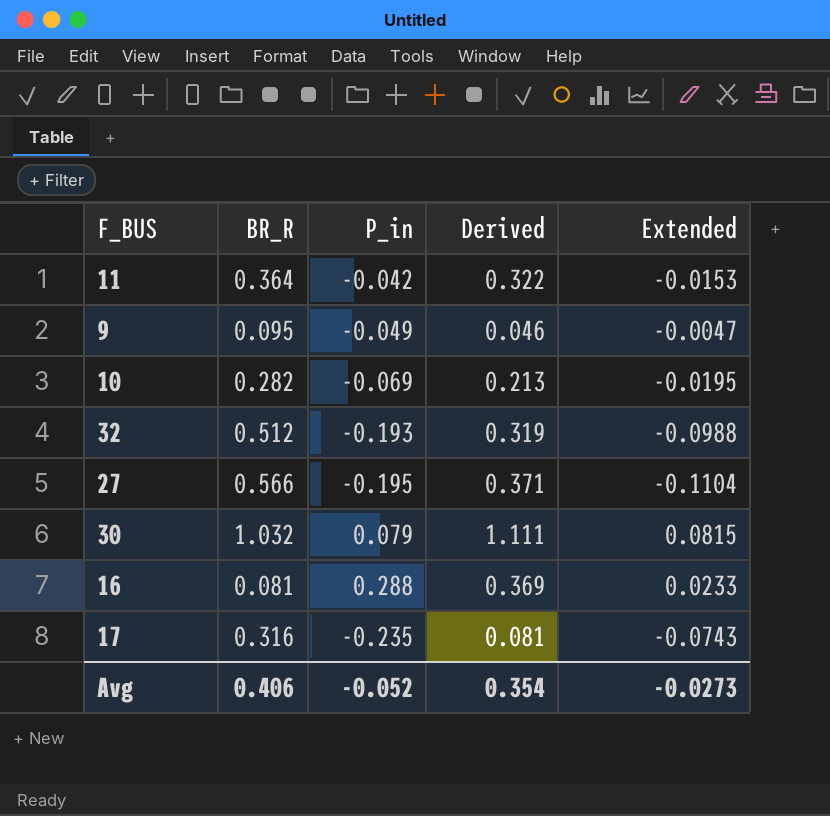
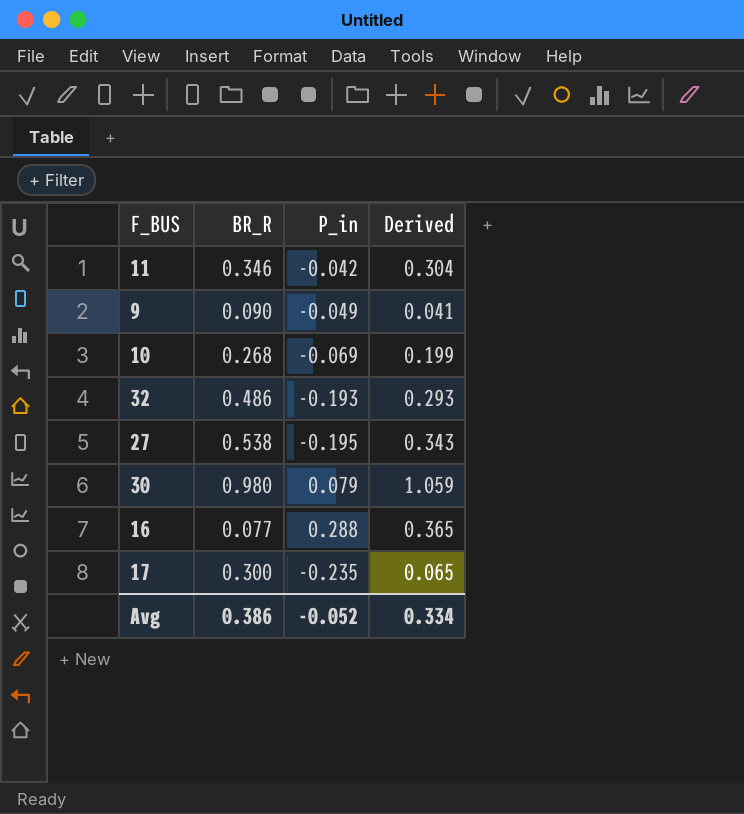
column Extended | formula: [BR_R] * [P_in] -> none
11 | BR_R: 0.364 -> 0.346
11 | Derived: 0.322 -> 0.304
9 | BR_R: 0.095 -> 0.090
9 | Derived: 0.046 -> 0.041
10 | BR_R: 0.282 -> 0.268
10 | Derived: 0.213 -> 0.199
32 | BR_R: 0.512 -> 0.486
32 | Derived: 0.319 -> 0.293
27 | BR_R: 0.566 -> 0.538
27 | Derived: 0.371 -> 0.343
30 | BR_R: 1.032 -> 0.980
30 | Derived: 1.111 -> 1.059
16 | BR_R: 0.081 -> 0.077
16 | Derived: 0.369 -> 0.365
17 | BR_R: 0.316 -> 0.300
17 | Derived: 0.081 -> 0.065
Avg | BR_R: 0.406 -> 0.386
Avg | Derived: 0.354 -> 0.334

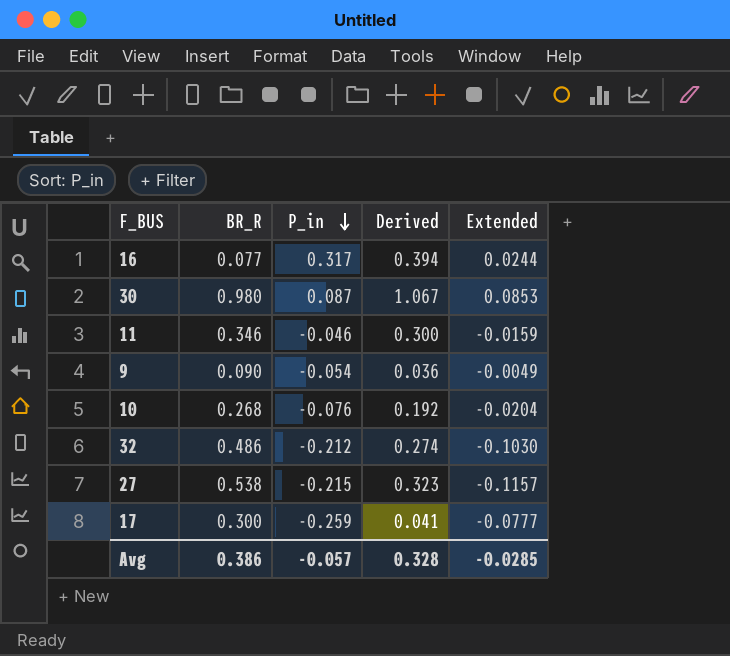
row order: none -> P_in descending
column Extended | formula: none -> [BR_R] * [P_in]
16 | P_in: 0.288 -> 0.317
16 | Derived: 0.365 -> 0.394
30 | P_in: 0.079 -> 0.087
30 | Derived: 1.059 -> 1.067
11 | P_in: -0.042 -> -0.046
11 | Derived: 0.304 -> 0.300
9 | P_in: -0.049 -> -0.054
9 | Derived: 0.041 -> 0.036
10 | P_in: -0.069 -> -0.076
10 | Derived: 0.199 -> 0.192
32 | P_in: -0.193 -> -0.212
32 | Derived: 0.293 -> 0.274
27 | P_in: -0.195 -> -0.215
27 | Derived: 0.343 -> 0.323
17 | P_in: -0.235 -> -0.259
17 | Derived: 0.065 -> 0.041
Avg | P_in: -0.052 -> -0.057
Avg | Derived: 0.334 -> 0.328

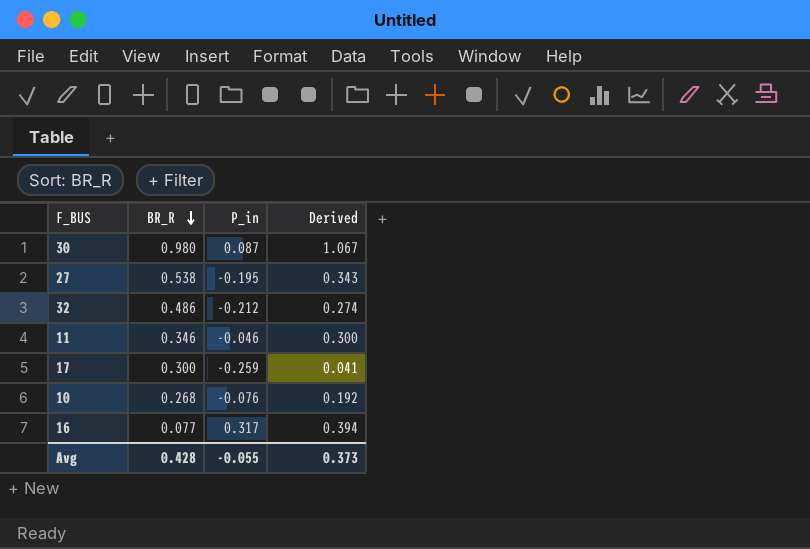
row order: P_in descending -> BR_R descending
column Extended | formula: [BR_R] * [P_in] -> none
row 9: 0.090 | -0.054 | 0.036 | -0.0049 -> none
27 | P_in: -0.215 -> -0.195
27 | Derived: 0.323 -> 0.343
Avg | BR_R: 0.386 -> 0.428
Avg | P_in: -0.057 -> -0.055
Avg | Derived: 0.328 -> 0.373

